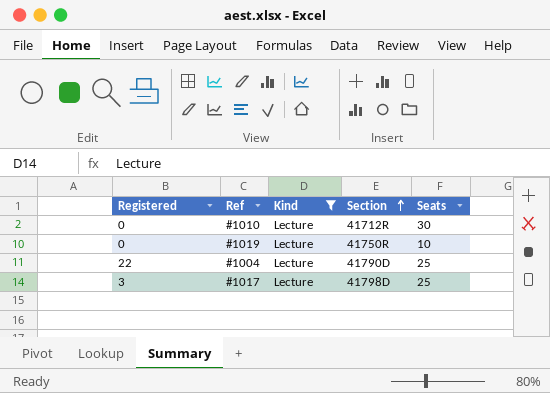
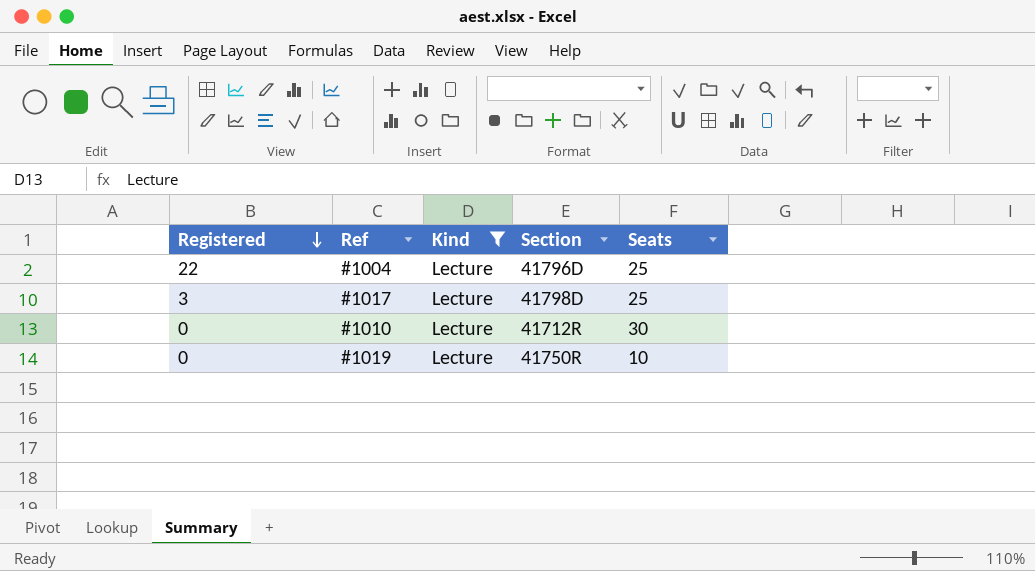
row order: Section ascending -> Registered descending
#1004 | Section: 41790D -> 41796D

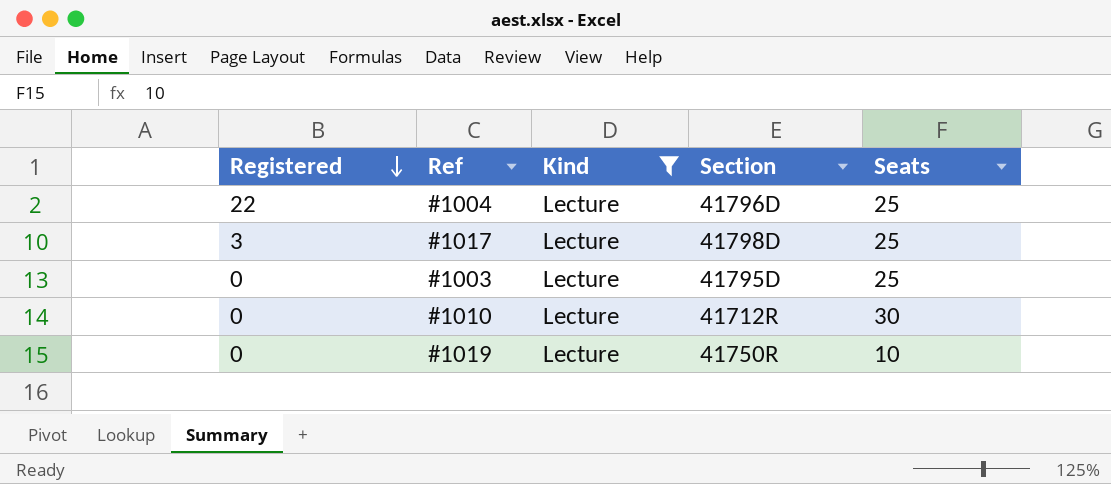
row #1003: none -> 0 | Lecture | 41795D | 25

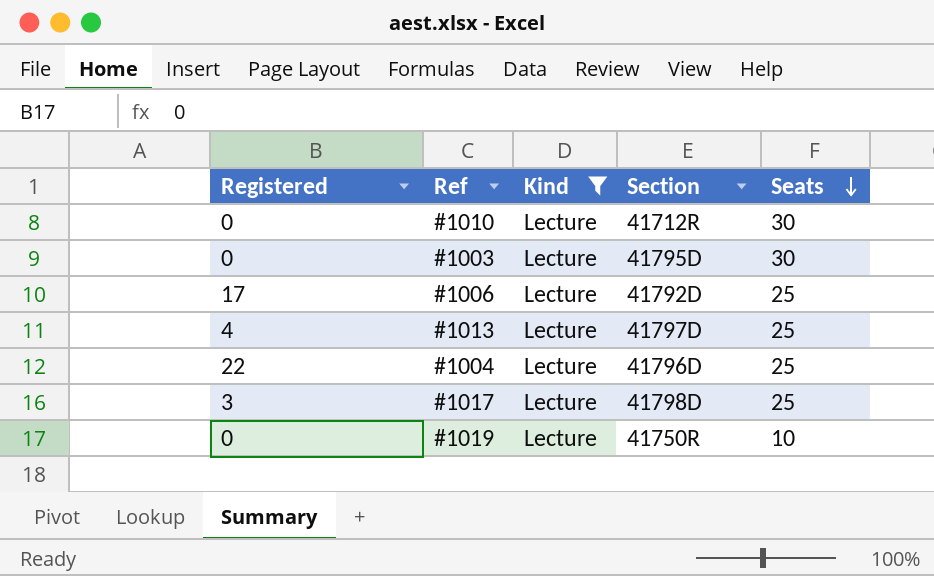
row order: Registered descending -> Seats descending
#1003 | Seats: 25 -> 30
row #1006: none -> 17 | Lecture | 41792D | 25
row #1013: none -> 4 | Lecture | 41797D | 25

